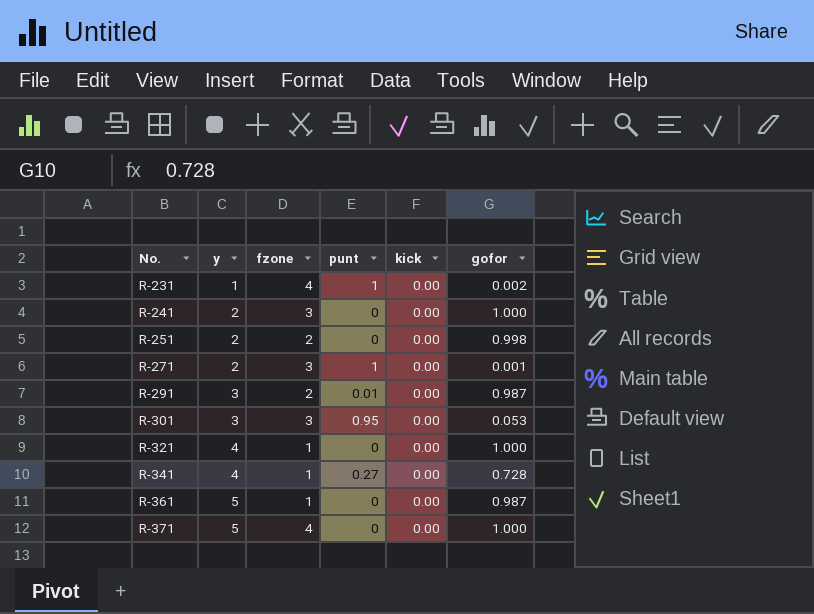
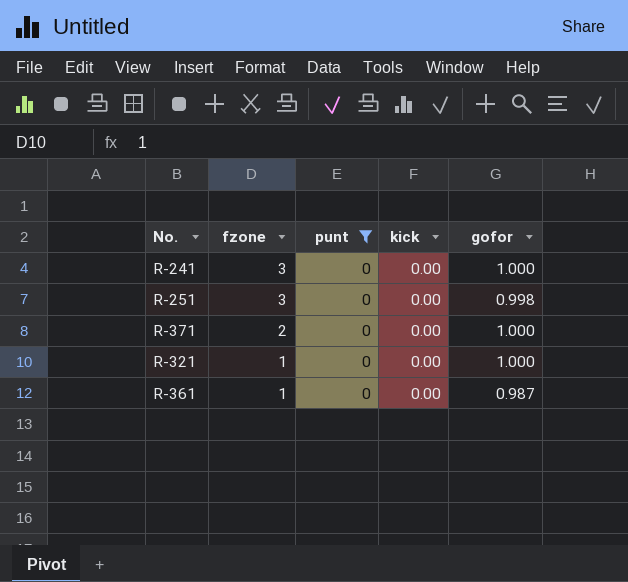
filter: none -> punt = 0
row order: No. ascending -> fzone descending
column y | position: 2 -> none
R-251 | fzone: 2 -> 3
R-371 | fzone: 4 -> 2

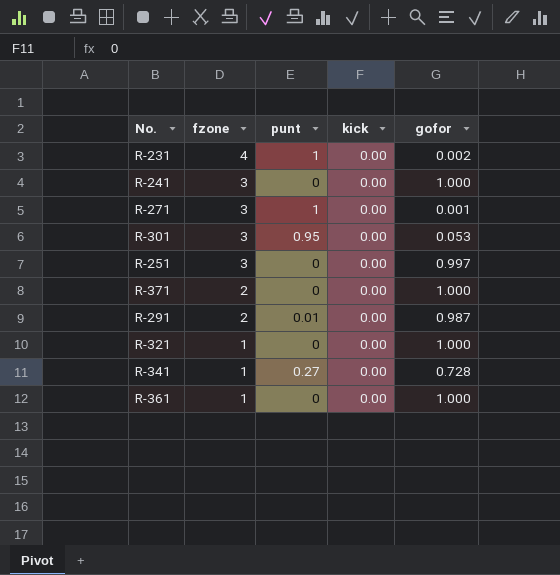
filter: punt = 0 -> none
R-251 | gofor: 0.998 -> 0.997
R-361 | gofor: 0.987 -> 1.000

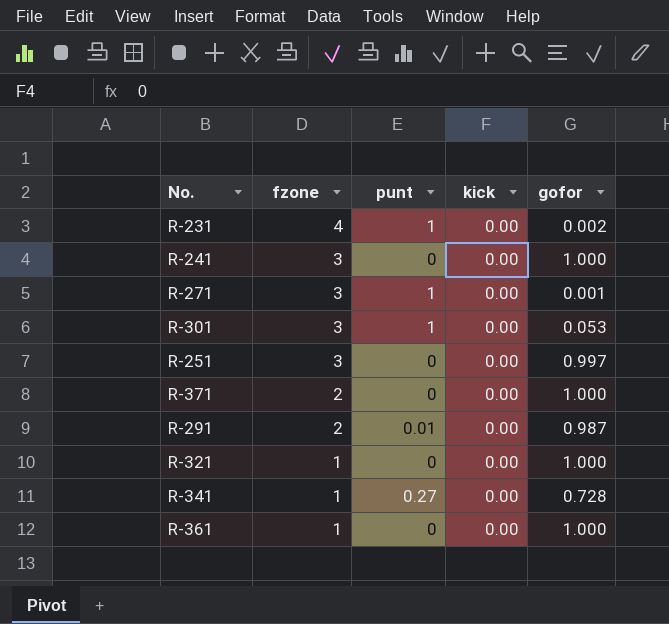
R-301 | punt: 0.95 -> 1

